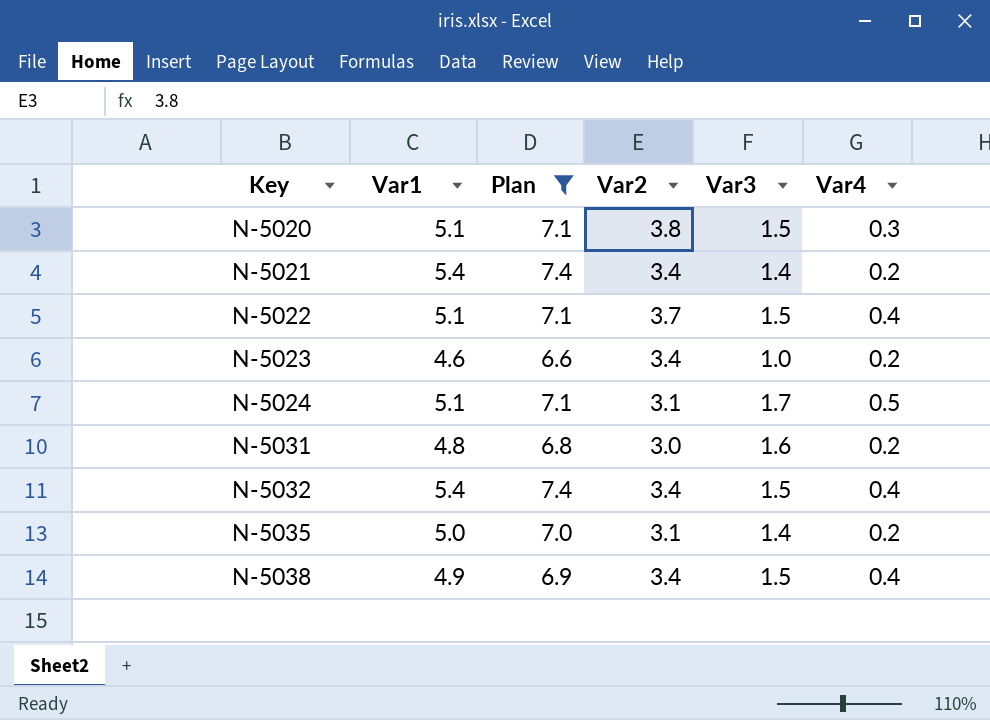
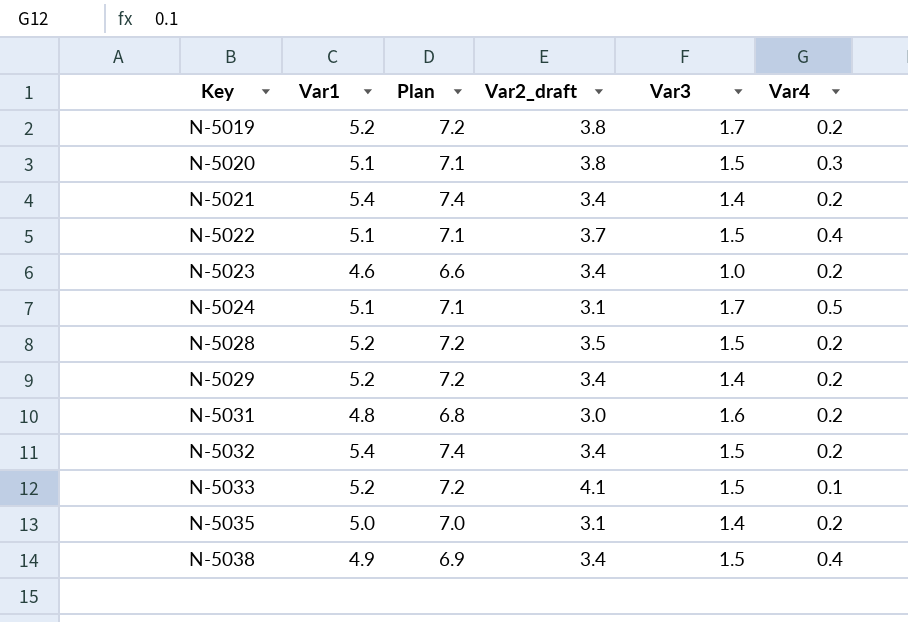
filter: Plan != 7.2 -> none
column name: Var2 -> Var2_draft
N-5032 | Var4: 0.4 -> 0.2

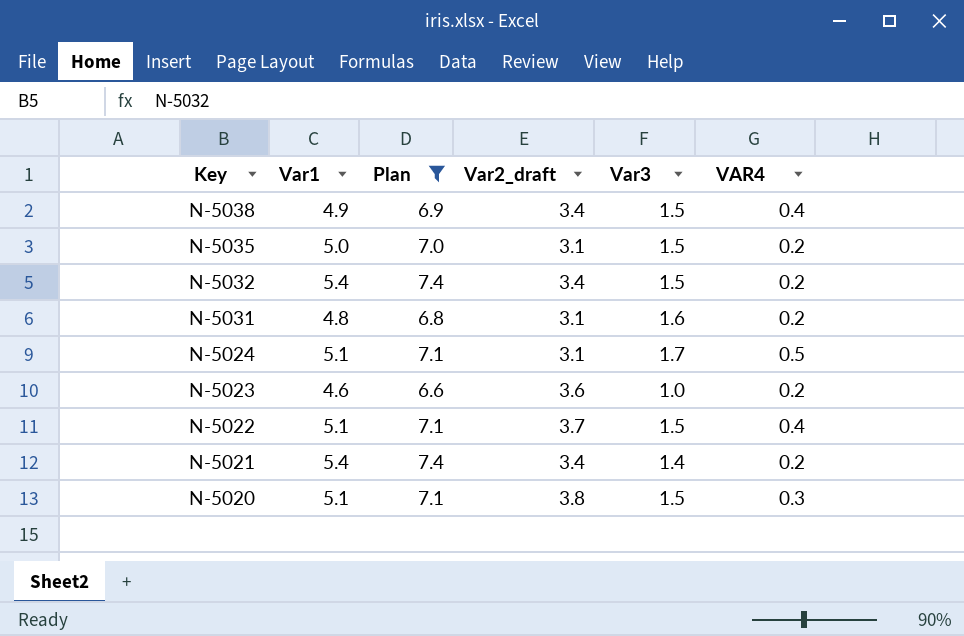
filter: none -> Plan != 7.2
row order: Key ascending -> Key descending
column name: Var4 -> VAR4
N-5035 | Var3: 1.4 -> 1.5
N-5031 | Var2_draft: 3.0 -> 3.1
N-5023 | Var2_draft: 3.4 -> 3.6

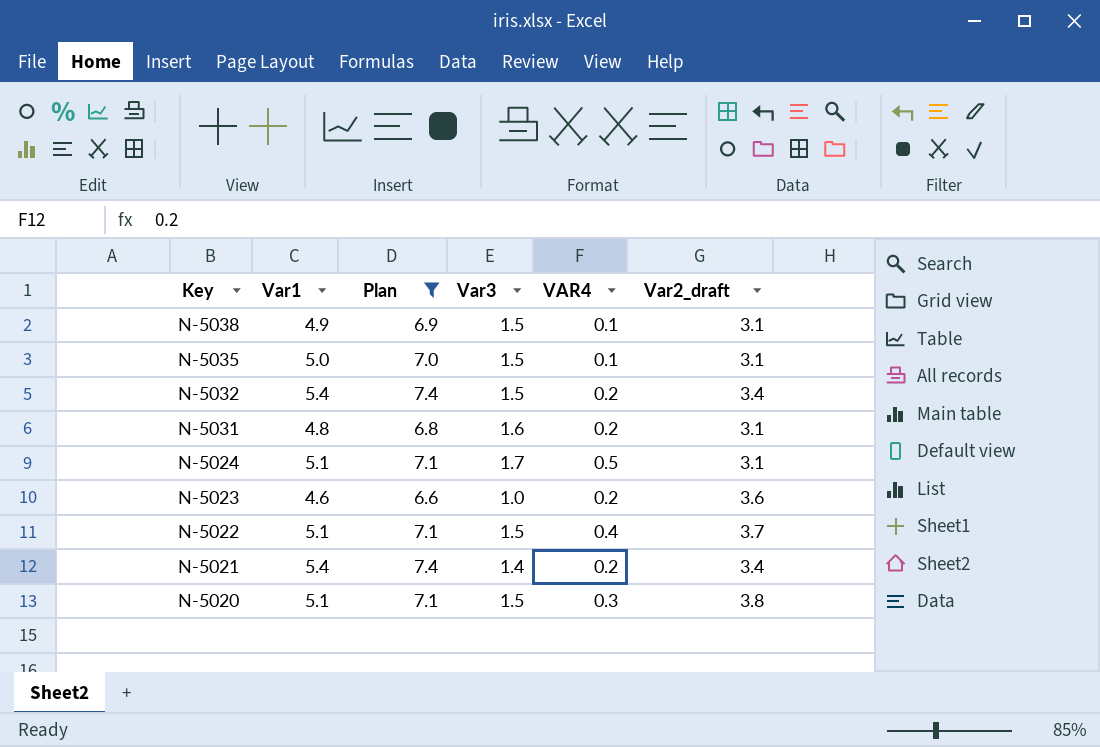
column Var2_draft | position: 4 -> 6
N-5038 | VAR4: 0.4 -> 0.1
N-5038 | Var2_draft: 3.4 -> 3.1
N-5035 | VAR4: 0.2 -> 0.1

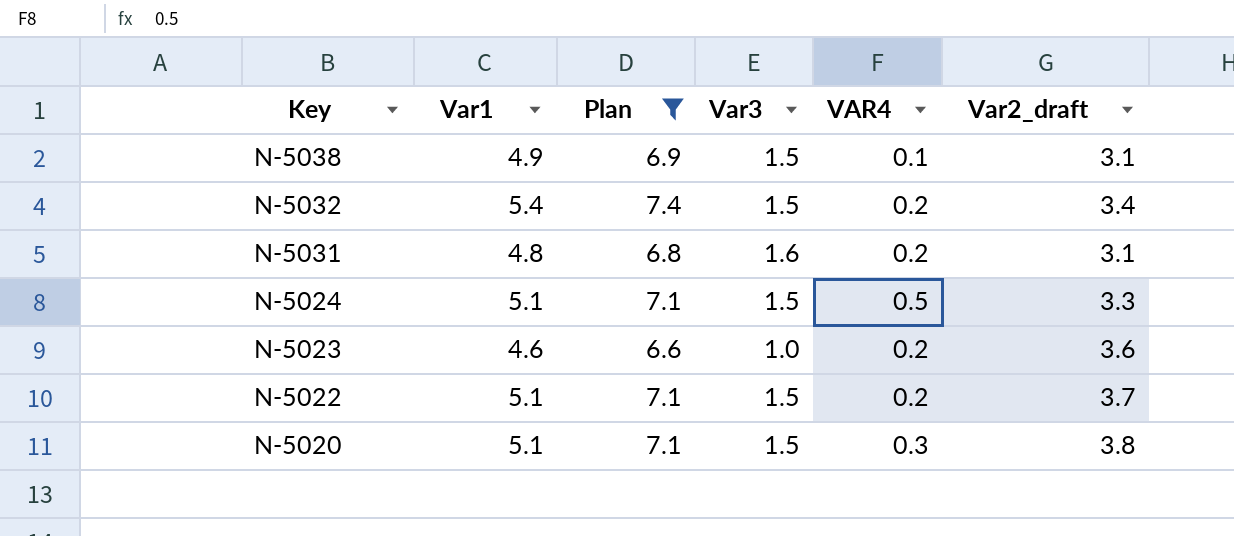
row N-5035: 5.0 | 7.0 | 1.5 | 0.1 | 3.1 -> none
row N-5021: 5.4 | 7.4 | 1.4 | 0.2 | 3.4 -> none
N-5024 | Var3: 1.7 -> 1.5
N-5024 | Var2_draft: 3.1 -> 3.3
N-5022 | VAR4: 0.4 -> 0.2

